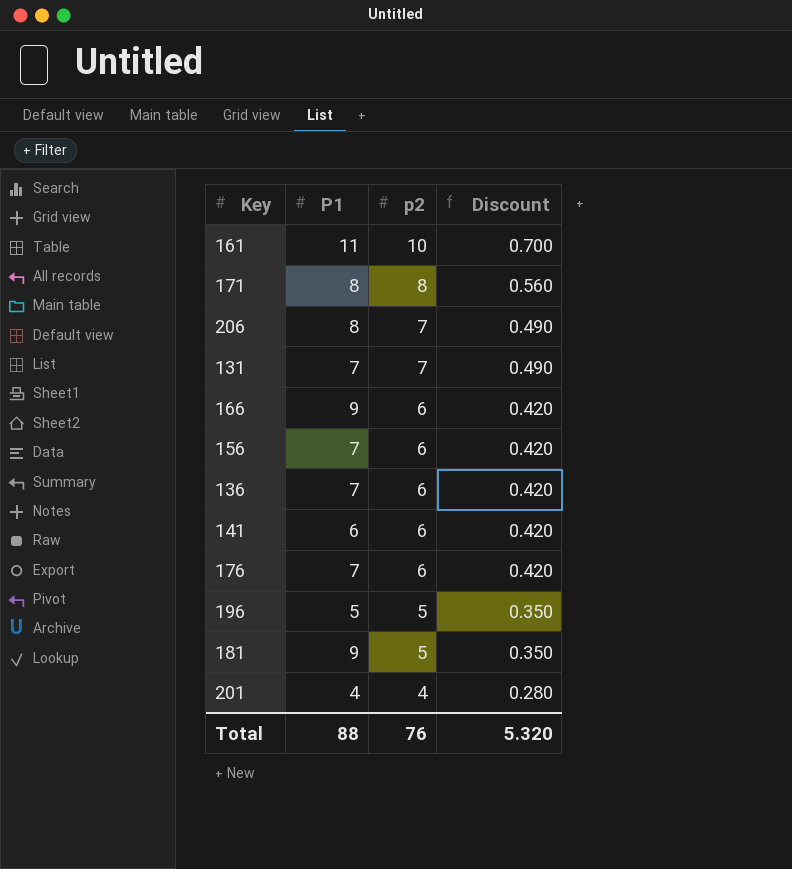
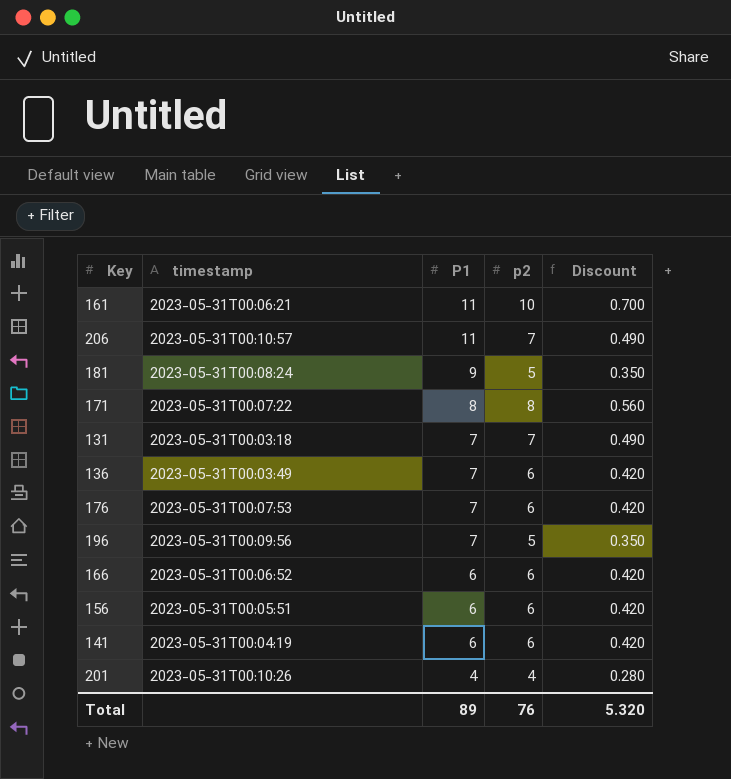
row order: p2 descending -> P1 descending
column timestamp | position: none -> 2
206 | P1: 8 -> 11
196 | P1: 5 -> 7
166 | P1: 9 -> 6
156 | P1: 7 -> 6
Total | P1: 88 -> 89

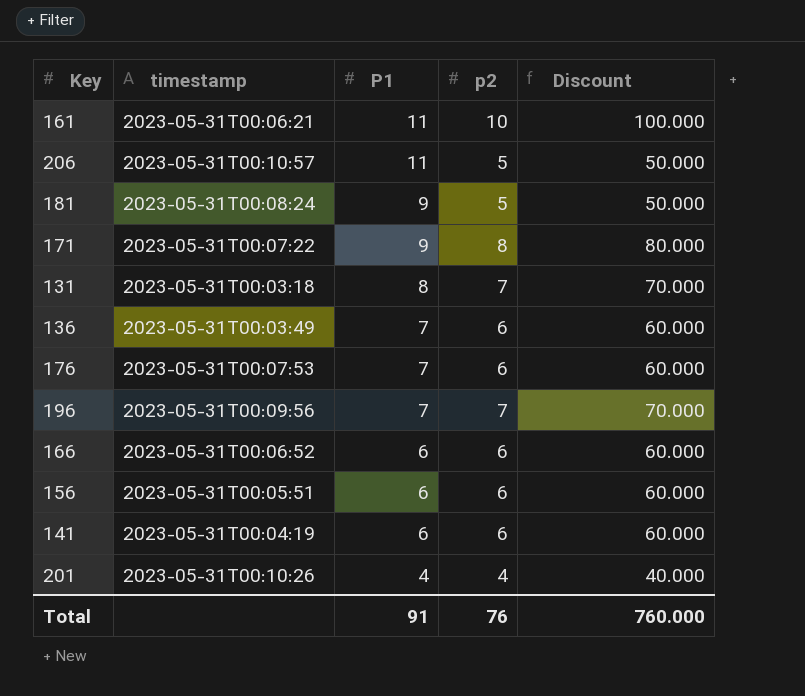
column Discount | formula: [p2] * 0.07 -> [p2] * 10
206 | p2: 7 -> 5
171 | P1: 8 -> 9
131 | P1: 7 -> 8
196 | p2: 5 -> 7
Total | P1: 89 -> 91
Total | Discount: 5.320 -> 760.000

